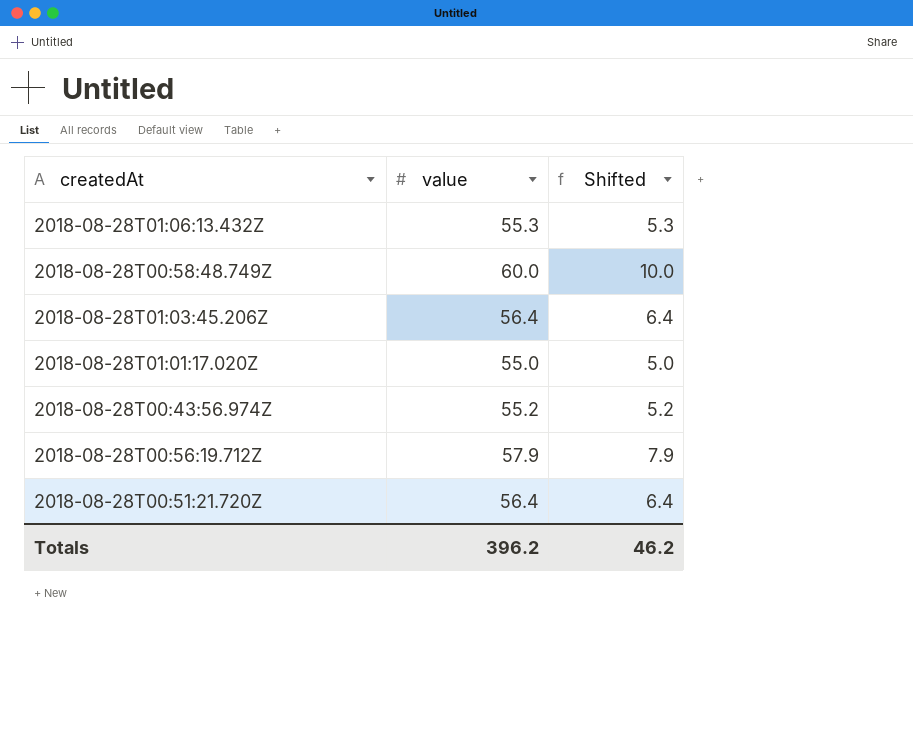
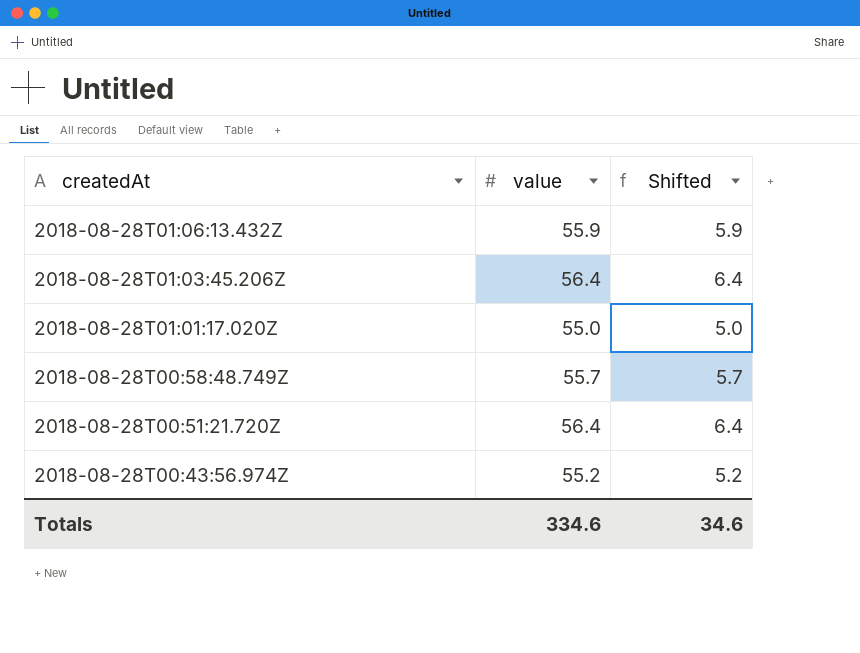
row order: none -> createdAt descending
row 2018-08-28T00:56:19.712Z: 57.9 | 7.9 -> none
2018-08-28T01:06:13.432Z | value: 55.3 -> 55.9
2018-08-28T01:06:13.432Z | Shifted: 5.3 -> 5.9
2018-08-28T00:58:48.749Z | value: 60.0 -> 55.7
2018-08-28T00:58:48.749Z | Shifted: 10.0 -> 5.7
Totals | value: 396.2 -> 334.6
Totals | Shifted: 46.2 -> 34.6

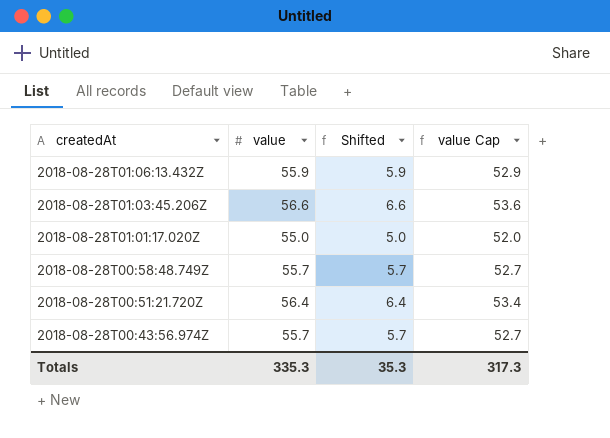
column value Cap | formula: none -> [value] - 3
2018-08-28T01:03:45.206Z | value: 56.4 -> 56.6
2018-08-28T01:03:45.206Z | Shifted: 6.4 -> 6.6
2018-08-28T00:43:56.974Z | value: 55.2 -> 55.7
2018-08-28T00:43:56.974Z | Shifted: 5.2 -> 5.7
Totals | value: 334.6 -> 335.3
Totals | Shifted: 34.6 -> 35.3

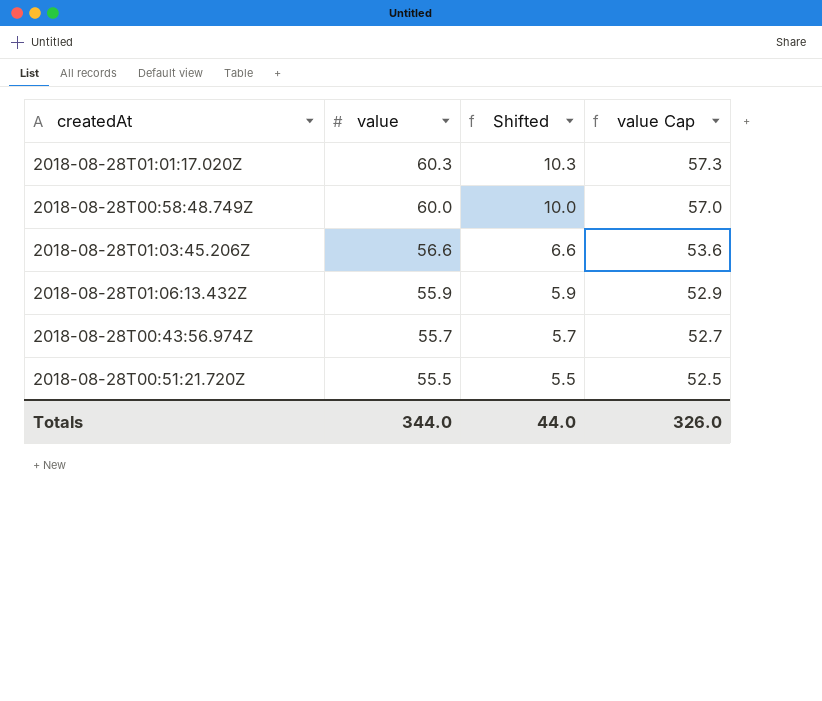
row order: createdAt descending -> value descending
2018-08-28T01:01:17.020Z | value: 55.0 -> 60.3
2018-08-28T01:01:17.020Z | Shifted: 5.0 -> 10.3
2018-08-28T01:01:17.020Z | value Cap: 52.0 -> 57.3
2018-08-28T00:58:48.749Z | value: 55.7 -> 60.0
2018-08-28T00:58:48.749Z | Shifted: 5.7 -> 10.0
2018-08-28T00:58:48.749Z | value Cap: 52.7 -> 57.0
2018-08-28T00:51:21.720Z | value: 56.4 -> 55.5
2018-08-28T00:51:21.720Z | Shifted: 6.4 -> 5.5
2018-08-28T00:51:21.720Z | value Cap: 53.4 -> 52.5
Totals | value: 335.3 -> 344.0
Totals | Shifted: 35.3 -> 44.0
Totals | value Cap: 317.3 -> 326.0

